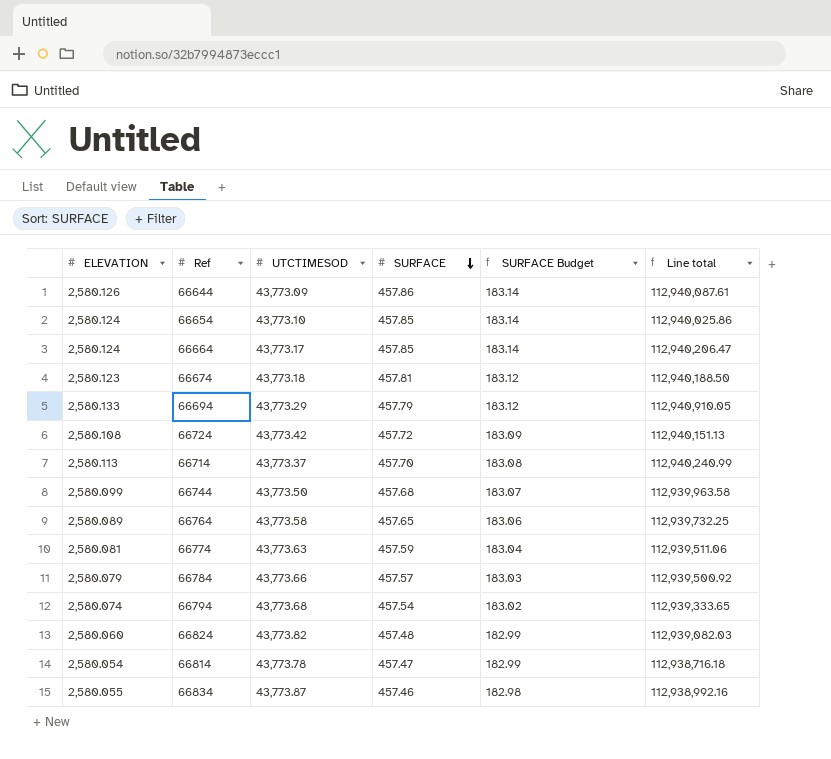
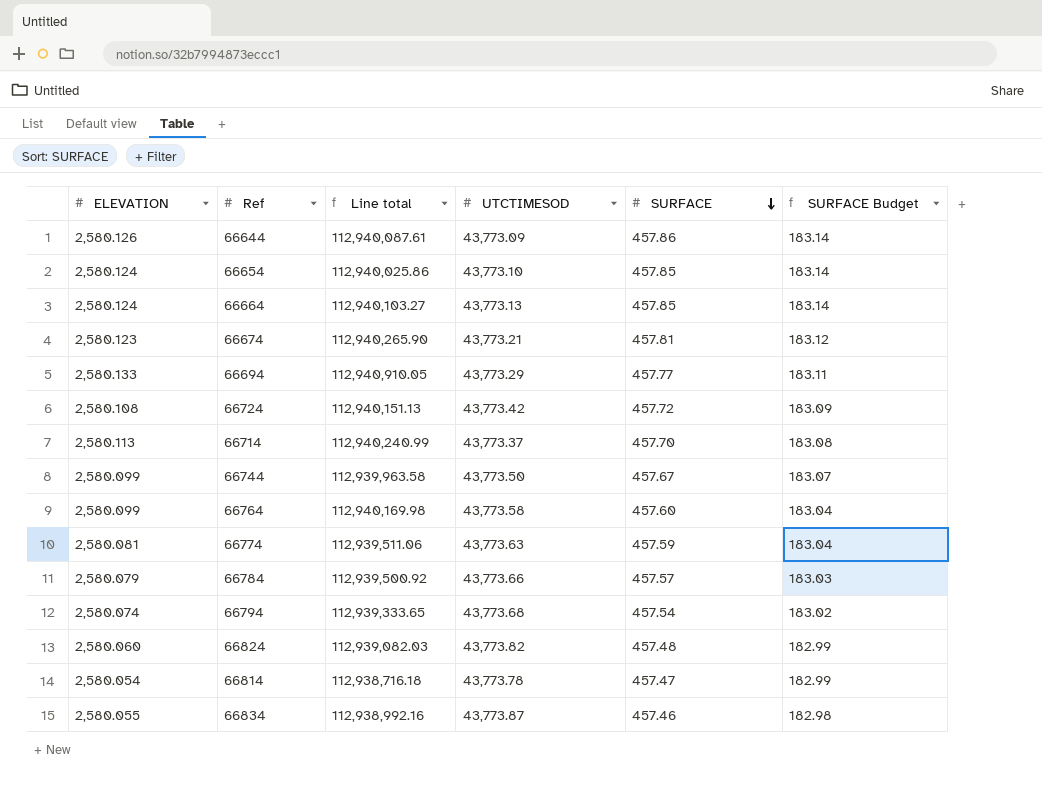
column Line total | position: 6 -> 3
66664 | Line total: 112,940,206.47 -> 112,940,103.27
66664 | UTCTIMESOD: 43,773.17 -> 43,773.13
66674 | Line total: 112,940,188.50 -> 112,940,265.90
66674 | UTCTIMESOD: 43,773.18 -> 43,773.21
66694 | SURFACE: 457.79 -> 457.77
66694 | SURFACE Budget: 183.12 -> 183.11
66744 | SURFACE: 457.68 -> 457.67
66764 | ELEVATION: 2,580.089 -> 2,580.099
66764 | Line total: 112,939,732.25 -> 112,940,169.98
66764 | SURFACE: 457.65 -> 457.60
66764 | SURFACE Budget: 183.06 -> 183.04

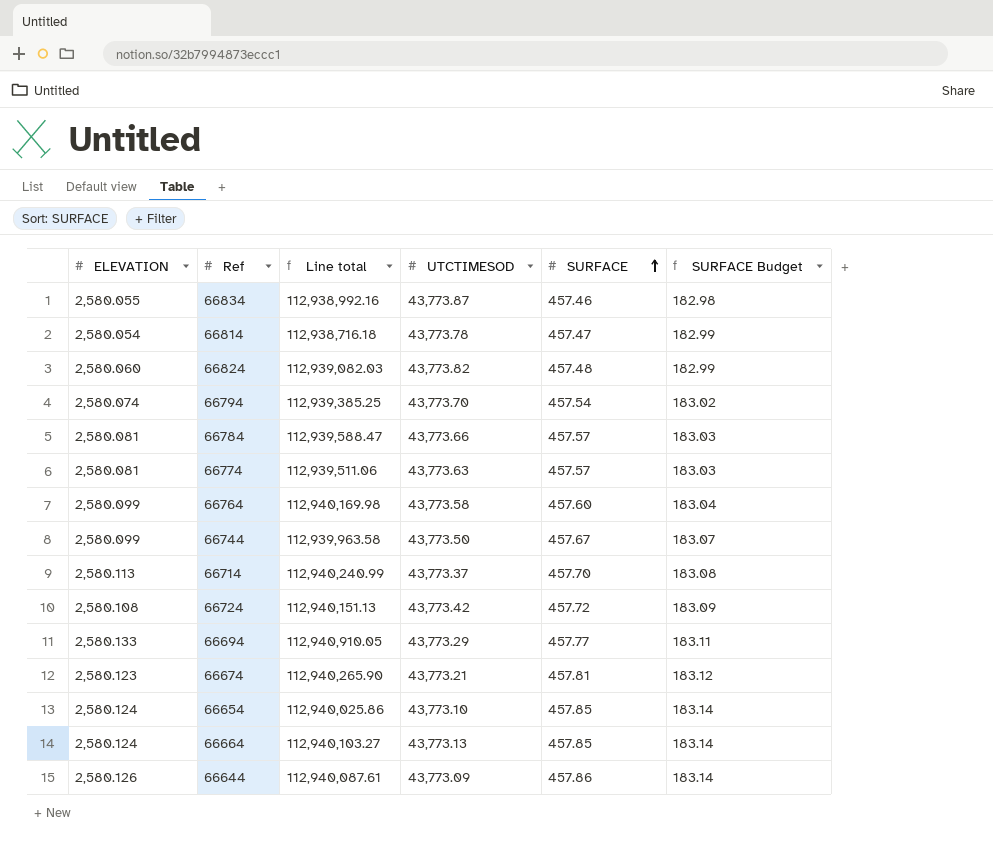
row order: SURFACE descending -> SURFACE ascending
66794 | Line total: 112,939,333.65 -> 112,939,385.25
66794 | UTCTIMESOD: 43,773.68 -> 43,773.70
66784 | ELEVATION: 2,580.079 -> 2,580.081
66784 | Line total: 112,939,500.92 -> 112,939,588.47
66774 | SURFACE: 457.59 -> 457.57
66774 | SURFACE Budget: 183.04 -> 183.03

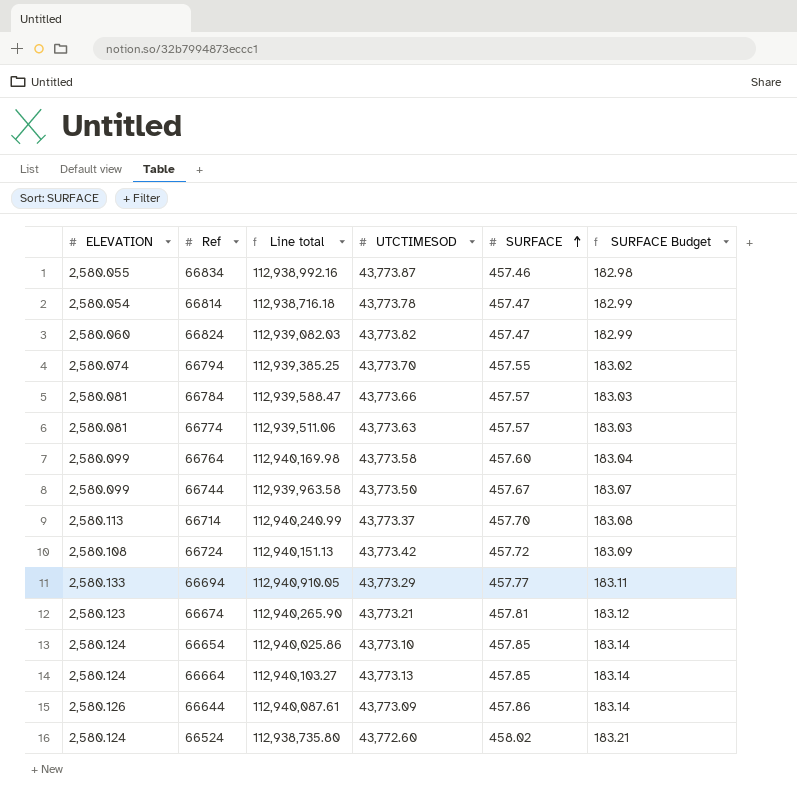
66824 | SURFACE: 457.48 -> 457.47
66794 | SURFACE: 457.54 -> 457.55
row 66524: none -> 2,580.124 | 112,938,735.80 | 43,772.60 | 458.02 | 183.21

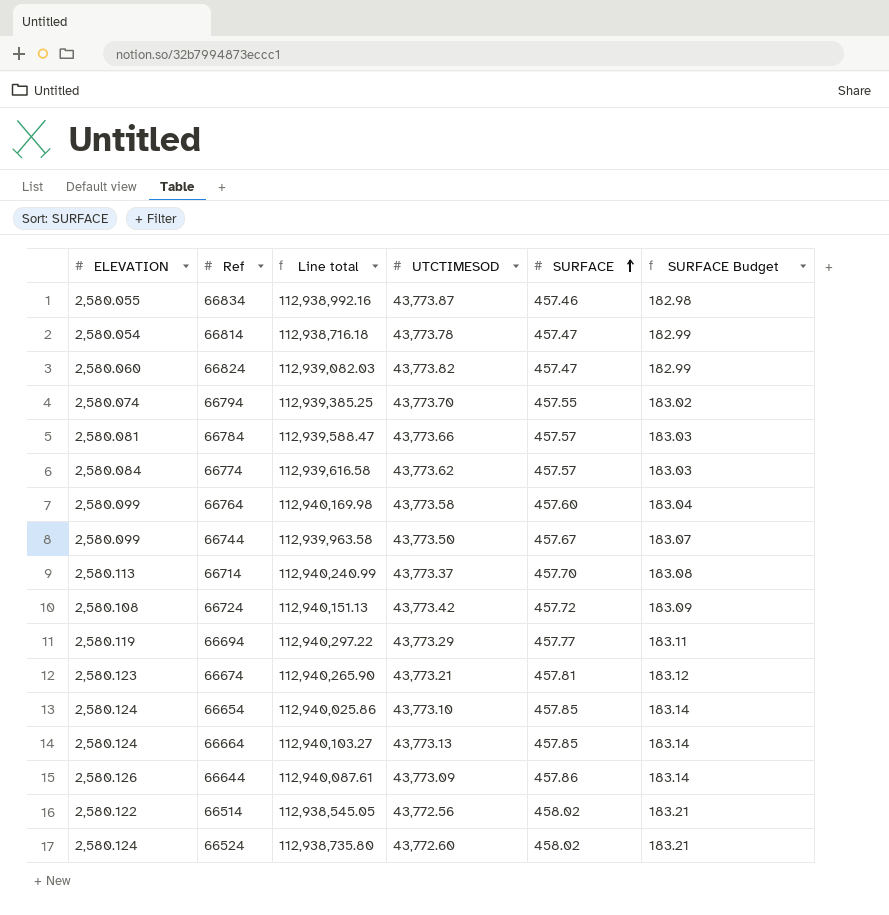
66774 | ELEVATION: 2,580.081 -> 2,580.084
66774 | Line total: 112,939,511.06 -> 112,939,616.58
66774 | UTCTIMESOD: 43,773.63 -> 43,773.62
66694 | ELEVATION: 2,580.133 -> 2,580.119
66694 | Line total: 112,940,910.05 -> 112,940,297.22
row 66514: none -> 2,580.122 | 112,938,545.05 | 43,772.56 | 458.02 | 183.21

